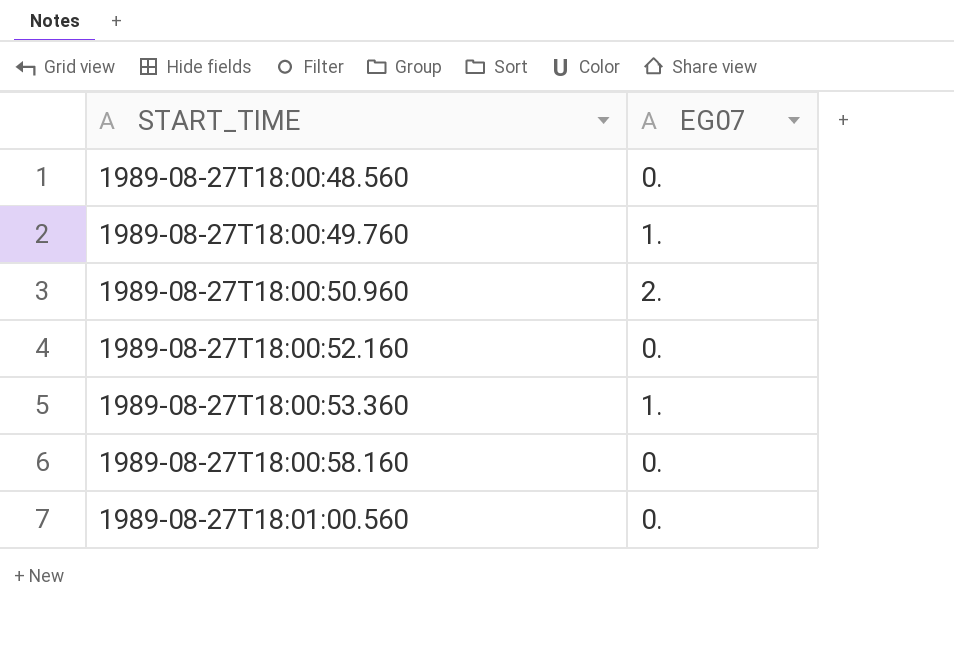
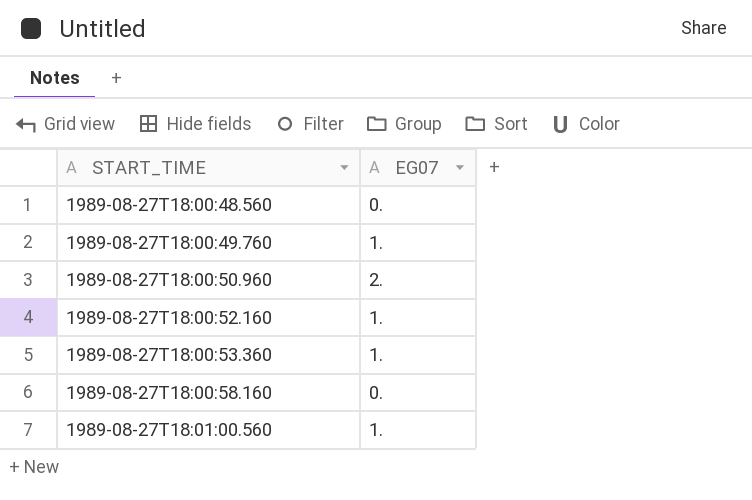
1989-08-27T18:00:52.160 | EG07: 0. -> 1.
1989-08-27T18:01:00.560 | EG07: 0. -> 1.

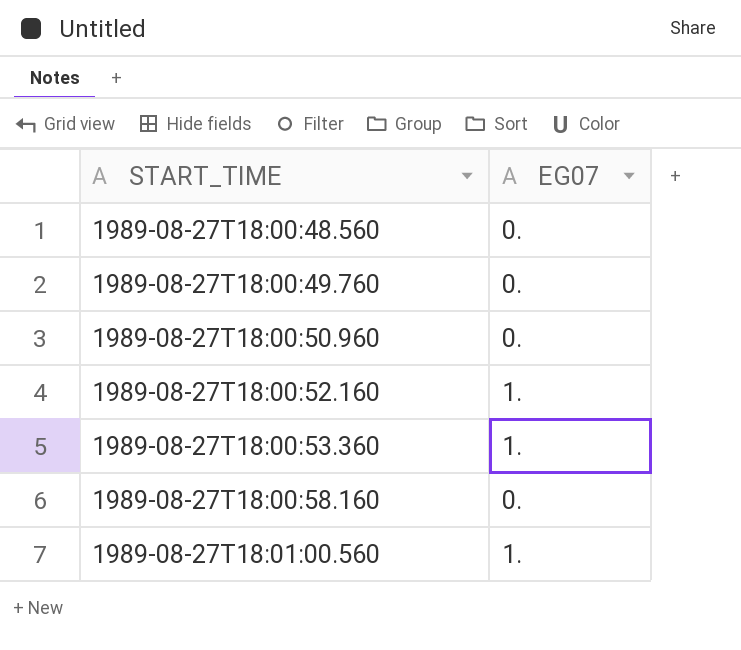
1989-08-27T18:00:49.760 | EG07: 1. -> 0.
1989-08-27T18:00:50.960 | EG07: 2. -> 0.

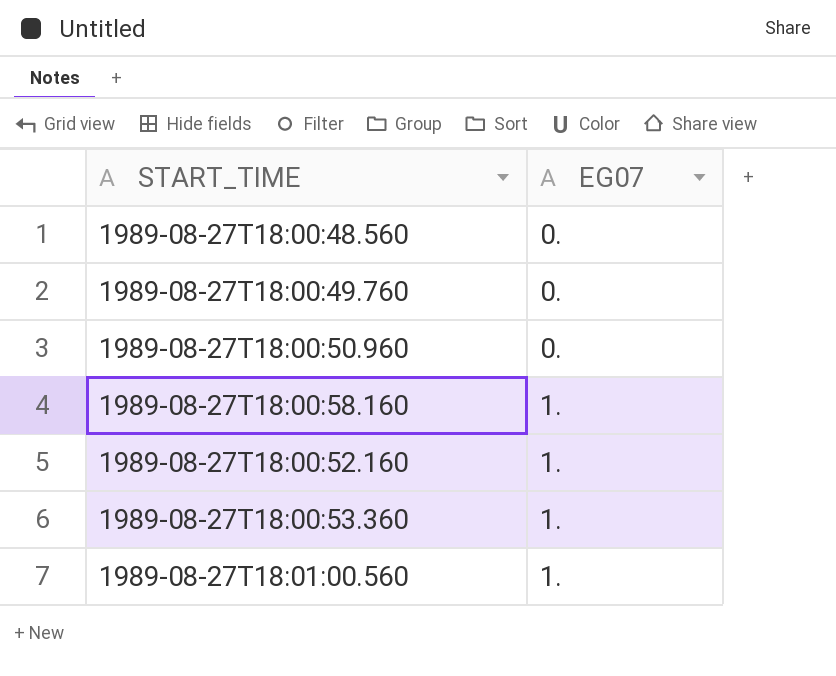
row order: START_TIME ascending -> EG07 ascending
1989-08-27T18:00:58.160 | EG07: 0. -> 1.

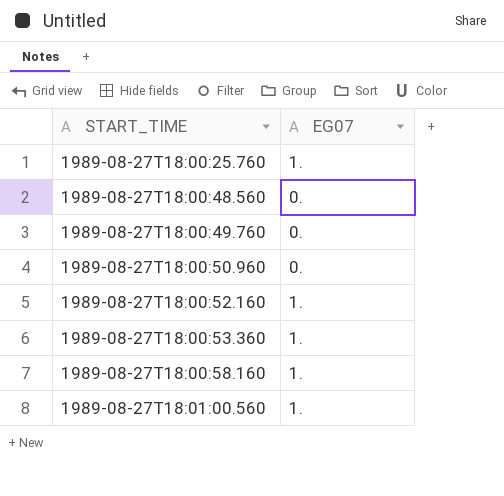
row order: EG07 ascending -> START_TIME ascending
row 1989-08-27T18:00:25.760: none -> 1.

